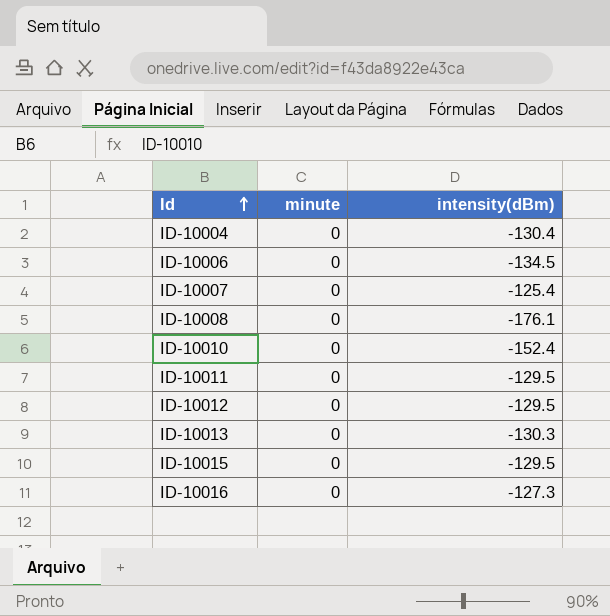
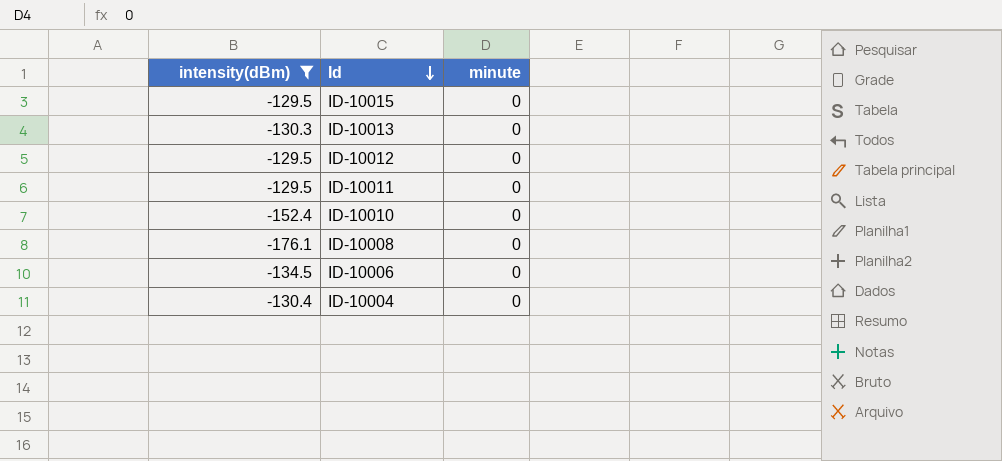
filter: none -> intensity(dBm) <= -129.5
row order: Id ascending -> Id descending
column intensity(dBm) | position: 3 -> 1

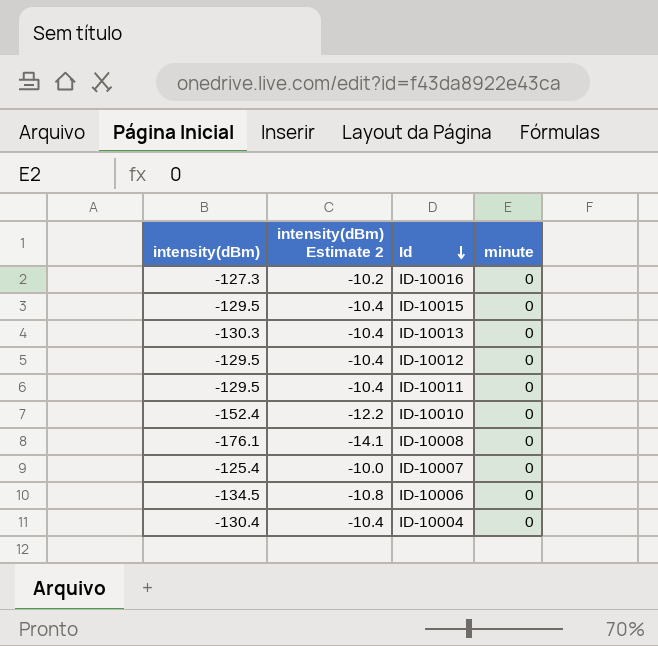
filter: intensity(dBm) <= -129.5 -> none
column intensity(dBm) Estimate 2 | formula: none -> [intensity(dBm)] * 0.08

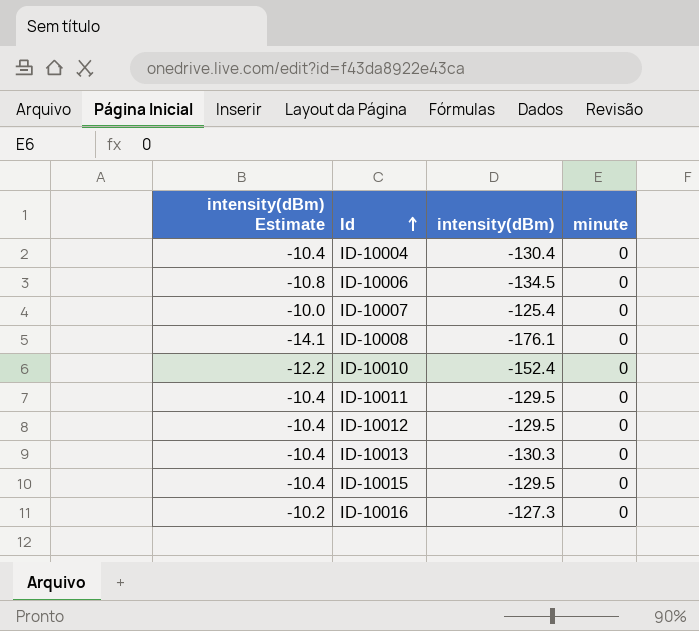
row order: Id descending -> Id ascending
column name: intensity(dBm) Estimate 2 -> intensity(dBm) Estimate
column intensity(dBm) | position: 1 -> 3

